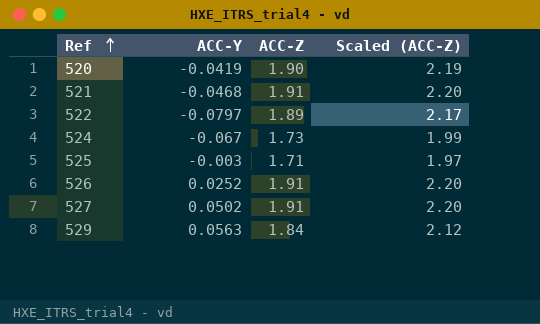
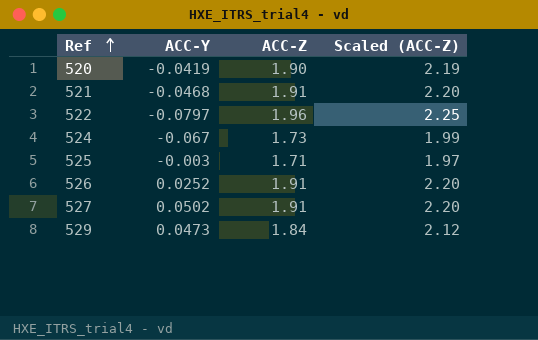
522 | ACC-Z: 1.89 -> 1.96
522 | Scaled (ACC-Z): 2.17 -> 2.25
529 | ACC-Y: 0.0563 -> 0.0473

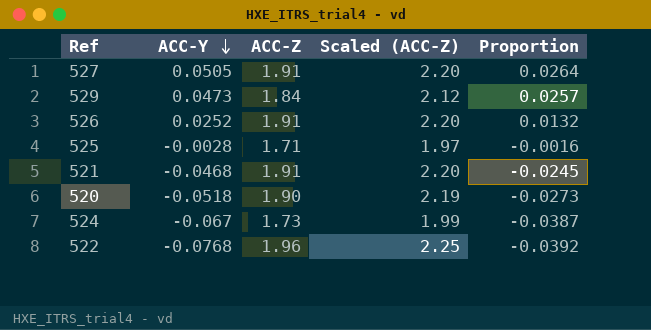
row order: Ref ascending -> ACC-Y descending
column Proportion | formula: none -> [ACC-Y] / [ACC-Z]
527 | ACC-Y: 0.0502 -> 0.0505
525 | ACC-Y: -0.003 -> -0.0028
520 | ACC-Y: -0.0419 -> -0.0518
522 | ACC-Y: -0.0797 -> -0.0768

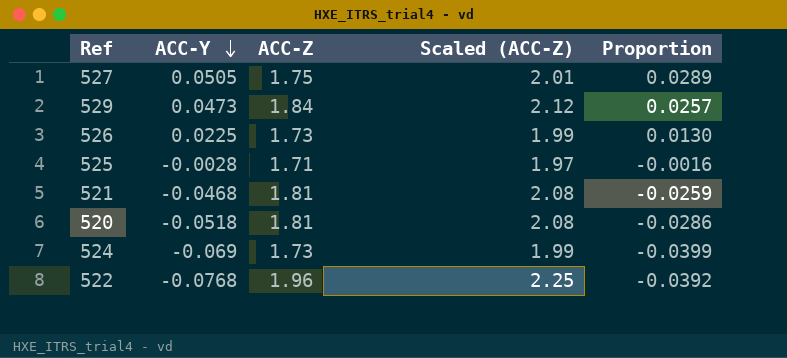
527 | ACC-Z: 1.91 -> 1.75
527 | Scaled (ACC-Z): 2.20 -> 2.01
527 | Proportion: 0.0264 -> 0.0289
526 | ACC-Y: 0.0252 -> 0.0225
526 | ACC-Z: 1.91 -> 1.73
526 | Scaled (ACC-Z): 2.20 -> 1.99
526 | Proportion: 0.0132 -> 0.0130
521 | ACC-Z: 1.91 -> 1.81
521 | Scaled (ACC-Z): 2.20 -> 2.08
521 | Proportion: -0.0245 -> -0.0259
520 | ACC-Z: 1.90 -> 1.81
520 | Scaled (ACC-Z): 2.19 -> 2.08
520 | Proportion: -0.0273 -> -0.0286
524 | ACC-Y: -0.067 -> -0.069
524 | Proportion: -0.0387 -> -0.0399

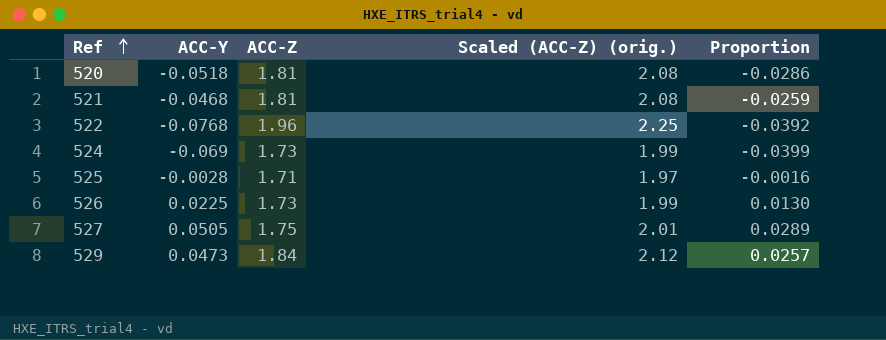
row order: ACC-Y descending -> Ref ascending
column name: Scaled (ACC-Z) -> Scaled (ACC-Z) (orig.)

